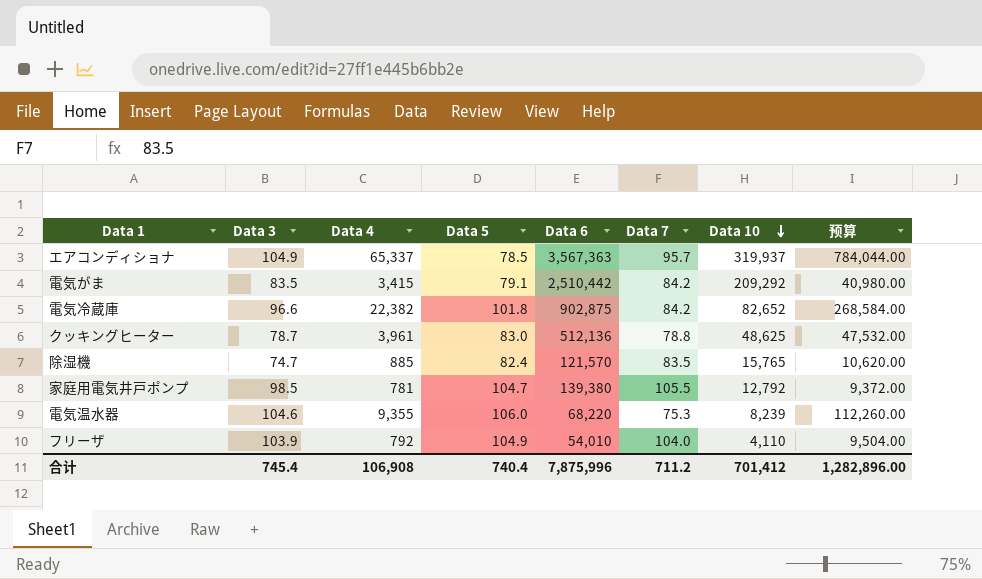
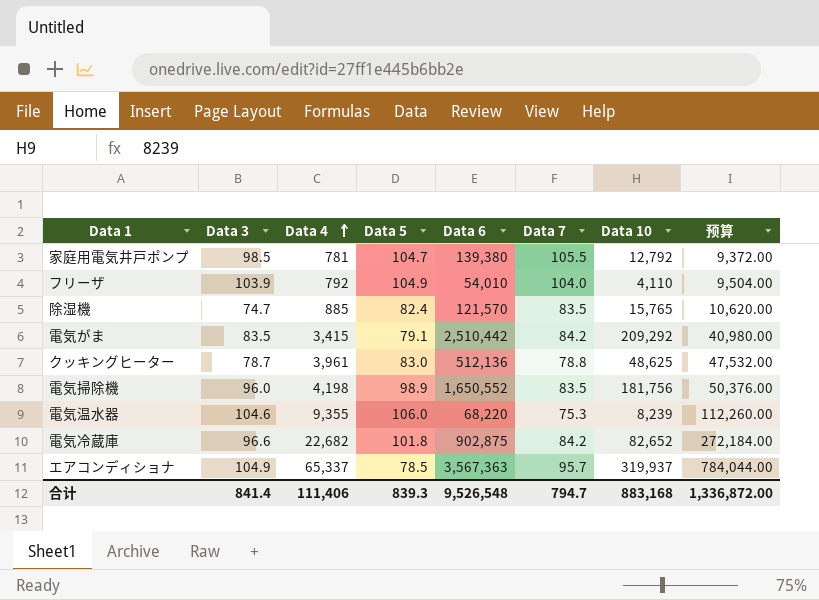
row order: Data 10 descending -> Data 4 ascending
row 電気掃除機: none -> 96.0 | 4,198 | 98.9 | 1,650,552 | 83.5 | 181,756 | 50,376.00
電気冷蔵庫 | Data 4: 22,382 -> 22,682
電気冷蔵庫 | 预算: 268,584.00 -> 272,184.00
合计 | Data 3: 745.4 -> 841.4
合计 | Data 4: 106,908 -> 111,406
合计 | Data 5: 740.4 -> 839.3
合计 | Data 6: 7,875,996 -> 9,526,548
合计 | Data 7: 711.2 -> 794.7
合计 | Data 10: 701,412 -> 883,168
合计 | 预算: 1,282,896.00 -> 1,336,872.00

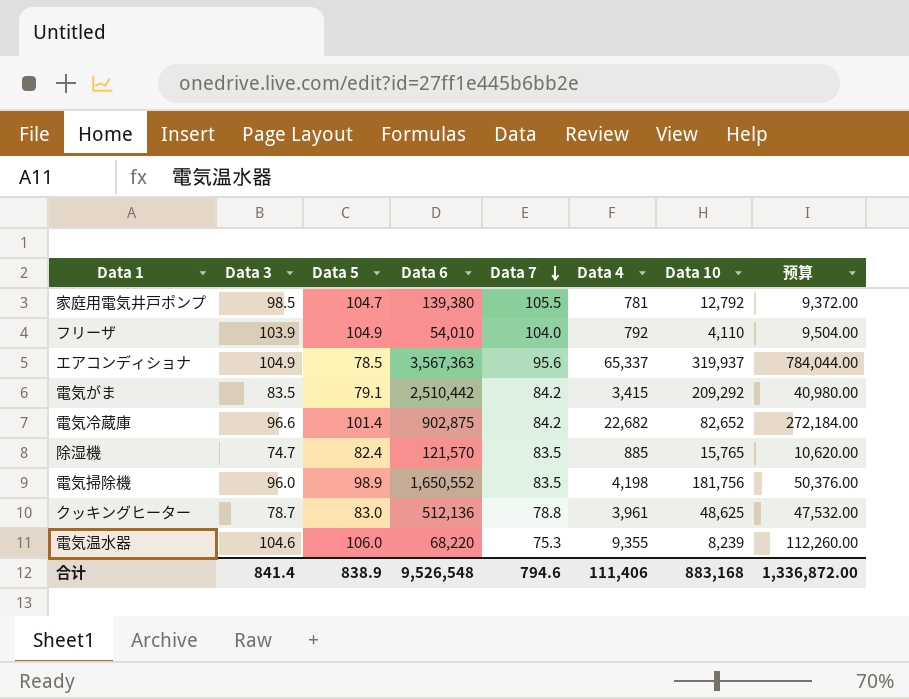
row order: Data 4 ascending -> Data 7 descending
column Data 4 | position: 3 -> 6
エアコンディショナ | Data 7: 95.7 -> 95.6
電気冷蔵庫 | Data 5: 101.8 -> 101.4
合计 | Data 5: 839.3 -> 838.9
合计 | Data 7: 794.7 -> 794.6

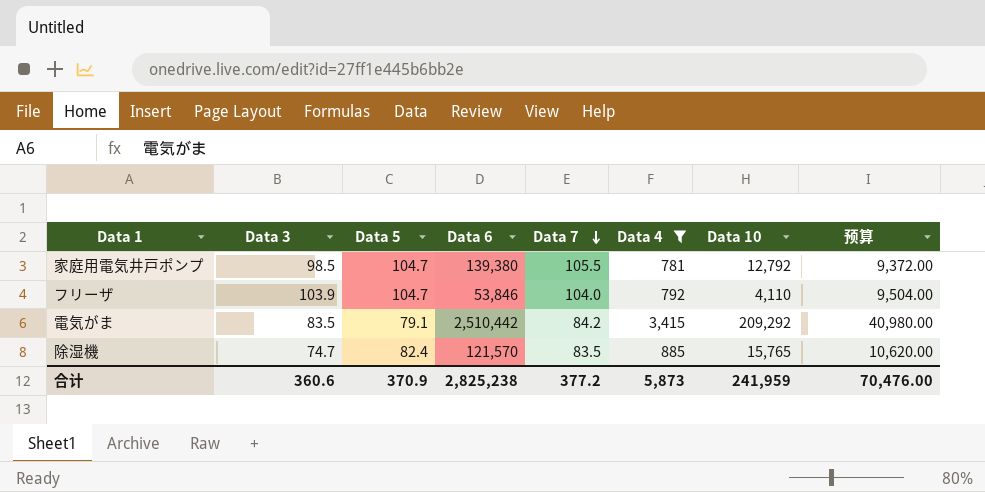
filter: none -> Data 4 <= 3,415
フリーザ | Data 5: 104.9 -> 104.7
フリーザ | Data 6: 54,010 -> 53,846
合计 | Data 3: 841.4 -> 360.6
合计 | Data 5: 838.9 -> 370.9
合计 | Data 6: 9,526,548 -> 2,825,238
合计 | Data 7: 794.6 -> 377.2
合计 | Data 4: 111,406 -> 5,873
合计 | Data 10: 883,168 -> 241,959
合计 | 预算: 1,336,872.00 -> 70,476.00

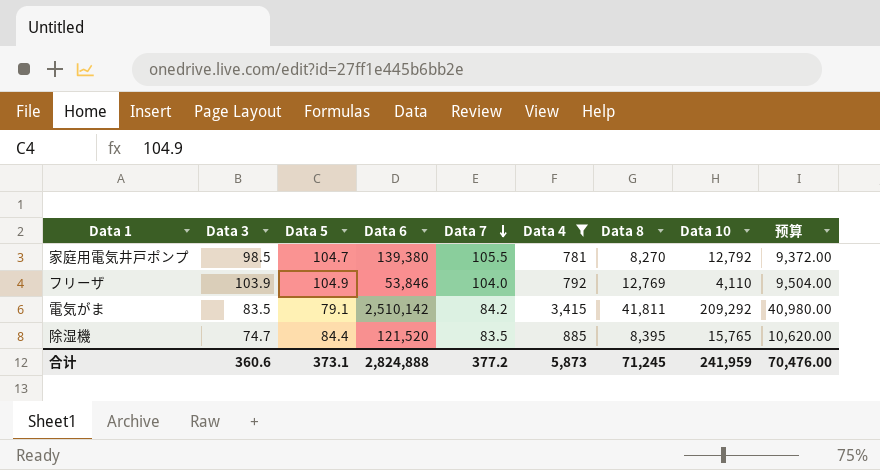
column Data 8 | position: none -> 7
フリーザ | Data 5: 104.7 -> 104.9
電気がま | Data 6: 2,510,442 -> 2,510,142
除湿機 | Data 5: 82.4 -> 84.4
除湿機 | Data 6: 121,570 -> 121,520
合计 | Data 5: 370.9 -> 373.1
合计 | Data 6: 2,825,238 -> 2,824,888

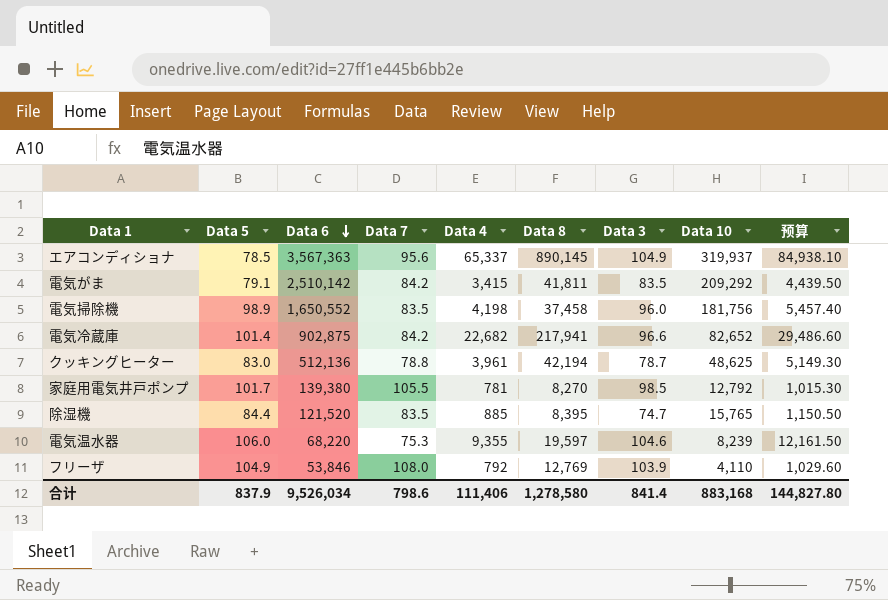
filter: Data 4 <= 3,415 -> none
row order: Data 7 descending -> Data 6 descending
column Data 3 | position: 2 -> 7
column 预算 | formula: [Data 4] * 12 -> [Data 4] * 1.3
家庭用電気井戸ポンプ | Data 5: 104.7 -> 101.7
フリーザ | Data 7: 104.0 -> 108.0
合计 | Data 5: 373.1 -> 837.9
合计 | Data 6: 2,824,888 -> 9,526,034
合计 | Data 7: 377.2 -> 798.6
合计 | Data 4: 5,873 -> 111,406
合计 | Data 8: 71,245 -> 1,278,580
合计 | Data 3: 360.6 -> 841.4
合计 | Data 10: 241,959 -> 883,168
合计 | 预算: 70,476.00 -> 144,827.80

